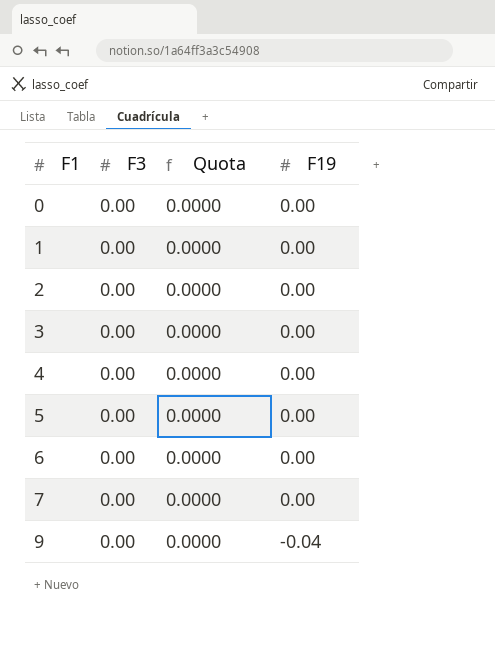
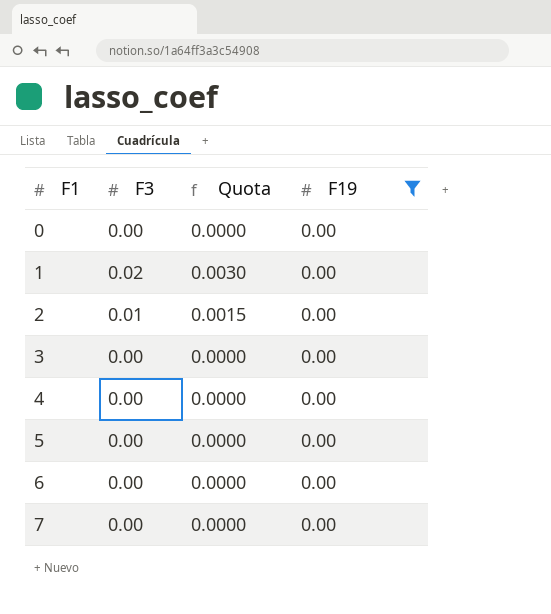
filter: none -> F19 = 0.00
1 | F3: 0.00 -> 0.02
1 | Quota: 0.0000 -> 0.0030
2 | F3: 0.00 -> 0.01
2 | Quota: 0.0000 -> 0.0015

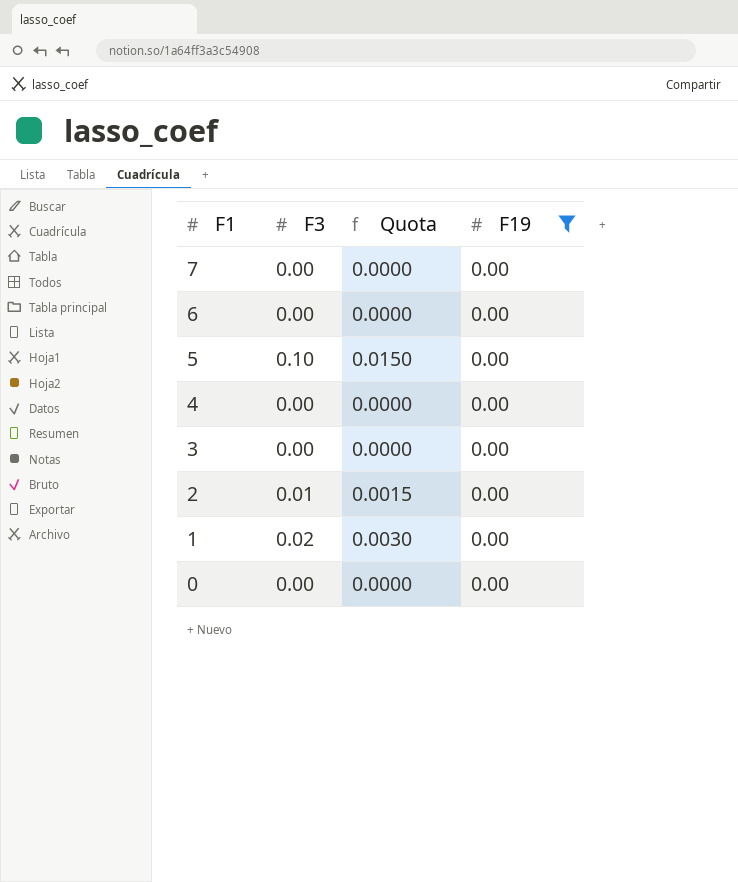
row order: F1 ascending -> F1 descending
5 | F3: 0.00 -> 0.10
5 | Quota: 0.0000 -> 0.0150

